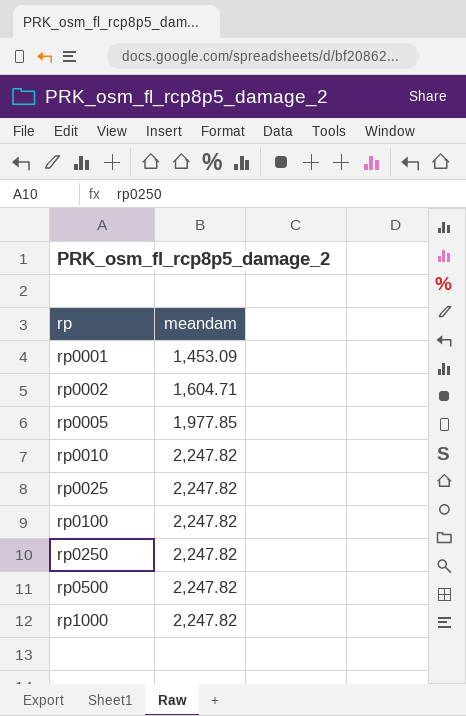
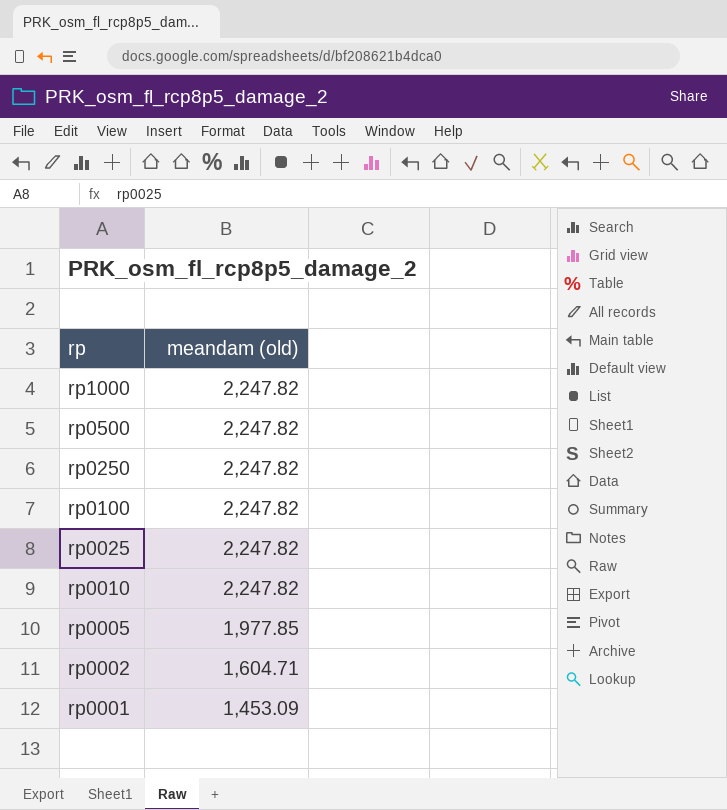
row order: rp ascending -> rp descending
column name: meandam -> meandam (old)

